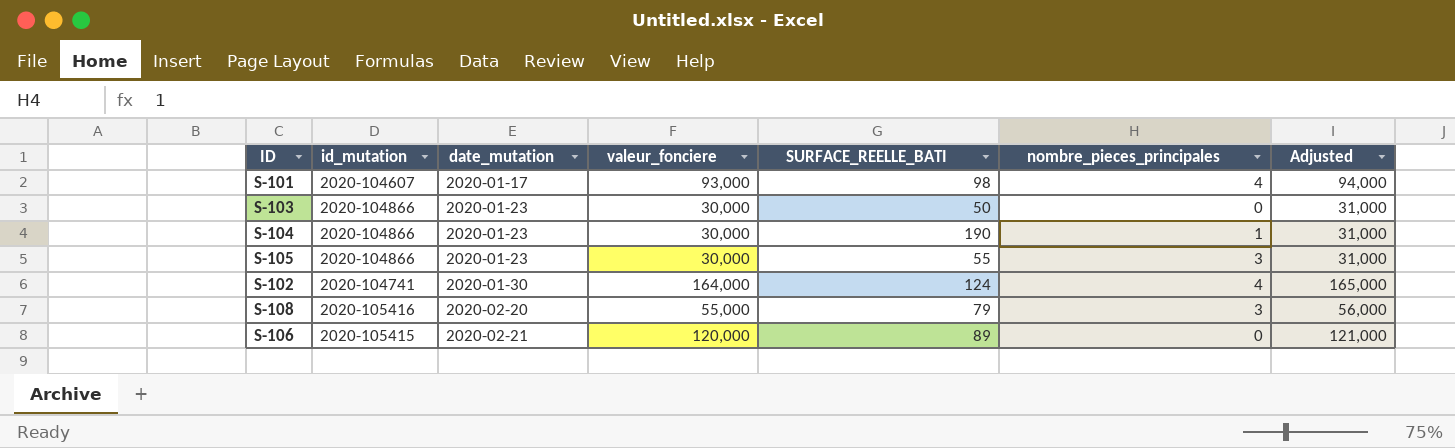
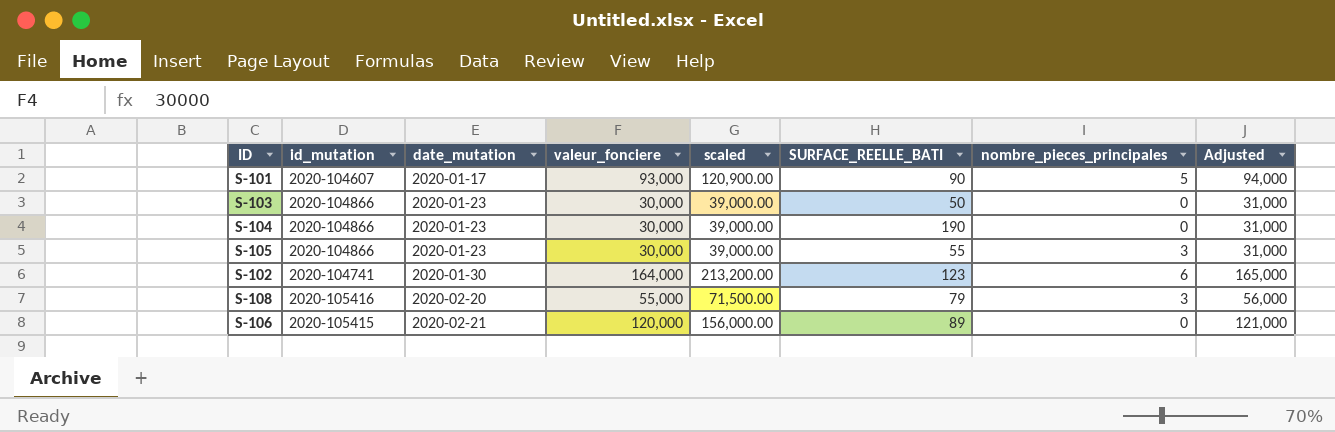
column scaled | formula: none -> [valeur_fonciere] * 1.3
S-101 | SURFACE_REELLE_BATI: 98 -> 90
S-101 | nombre_pieces_principales: 4 -> 5
S-104 | nombre_pieces_principales: 1 -> 0
S-102 | SURFACE_REELLE_BATI: 124 -> 123
S-102 | nombre_pieces_principales: 4 -> 6

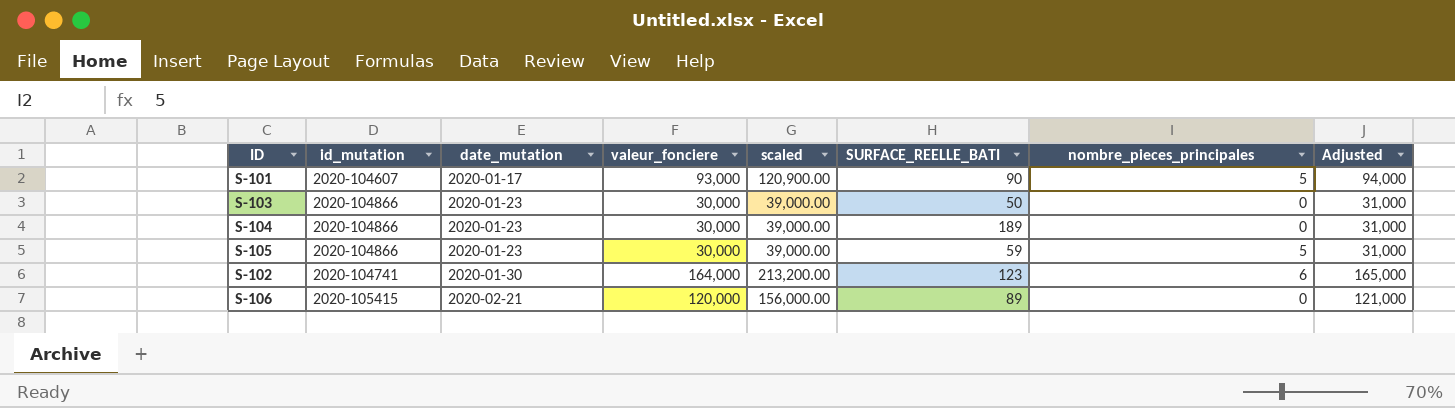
row S-108: 2020-105416 | 2020-02-20 | 55,000 | 71,500.00 | 79 | 3 | 56,000 -> none
S-104 | SURFACE_REELLE_BATI: 190 -> 189
S-105 | SURFACE_REELLE_BATI: 55 -> 59
S-105 | nombre_pieces_principales: 3 -> 5

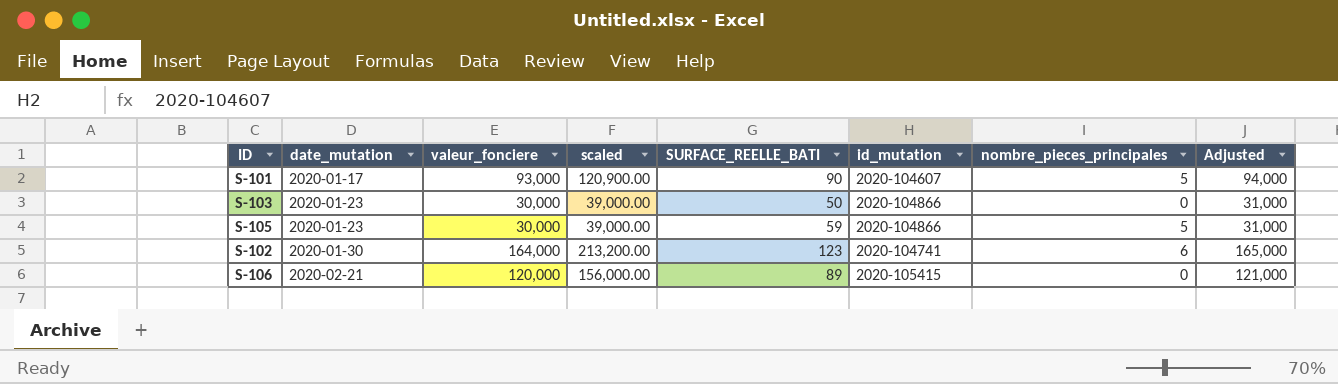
column id_mutation | position: 2 -> 6
row S-104: 2020-104866 | 2020-01-23 | 30,000 | 39,000.00 | 189 | 0 | 31,000 -> none

